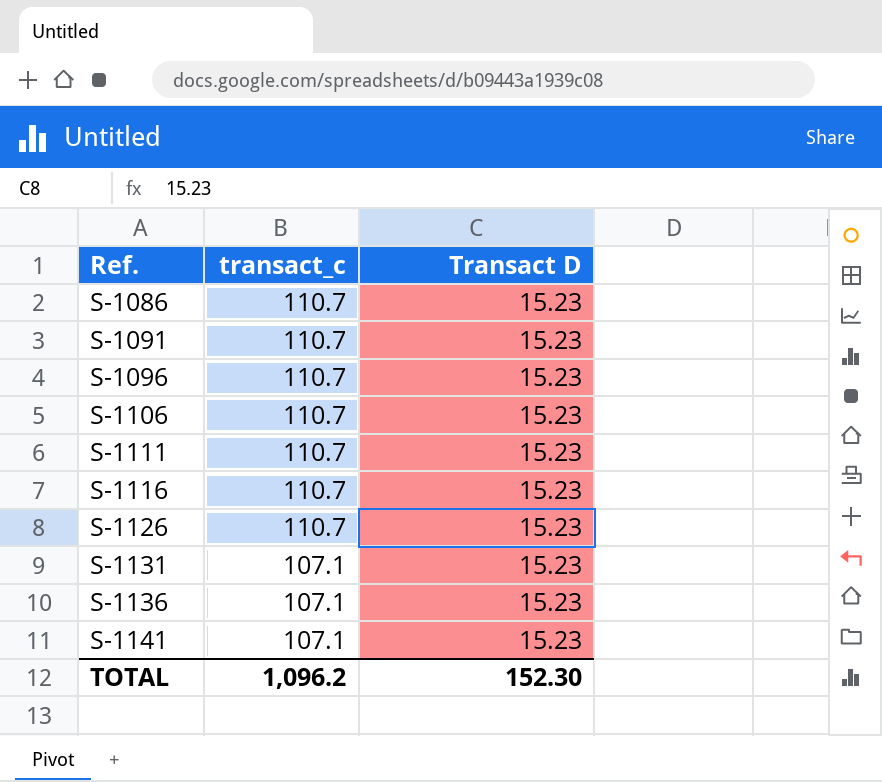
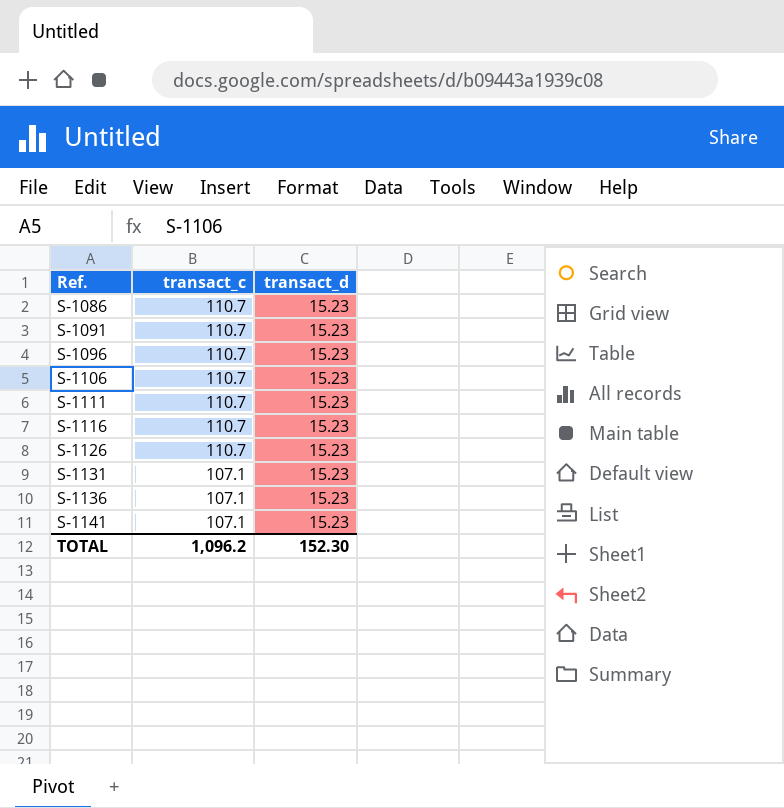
column name: Transact D -> transact_d

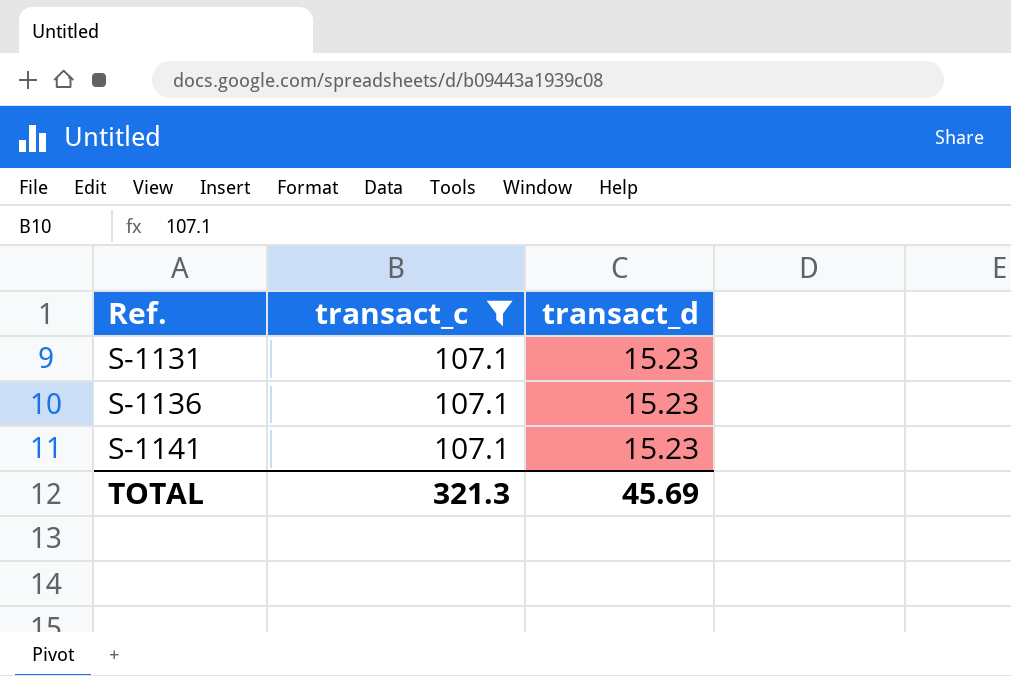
filter: none -> transact_c = 107.1
TOTAL | transact_c: 1,096.2 -> 321.3
TOTAL | transact_d: 152.30 -> 45.69

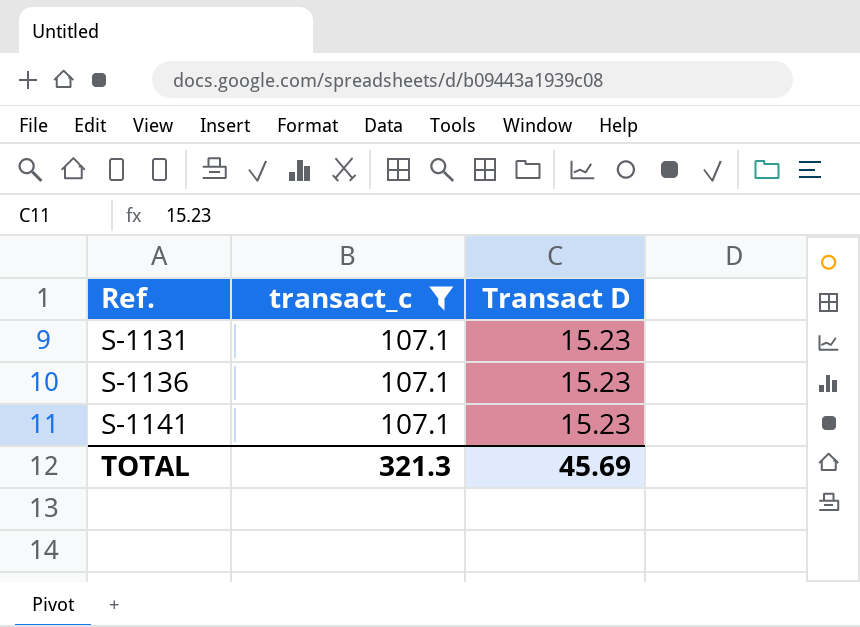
column name: transact_d -> Transact D

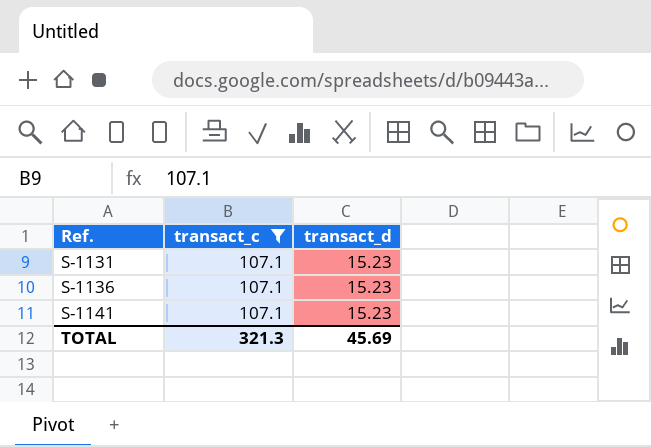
column name: Transact D -> transact_d

